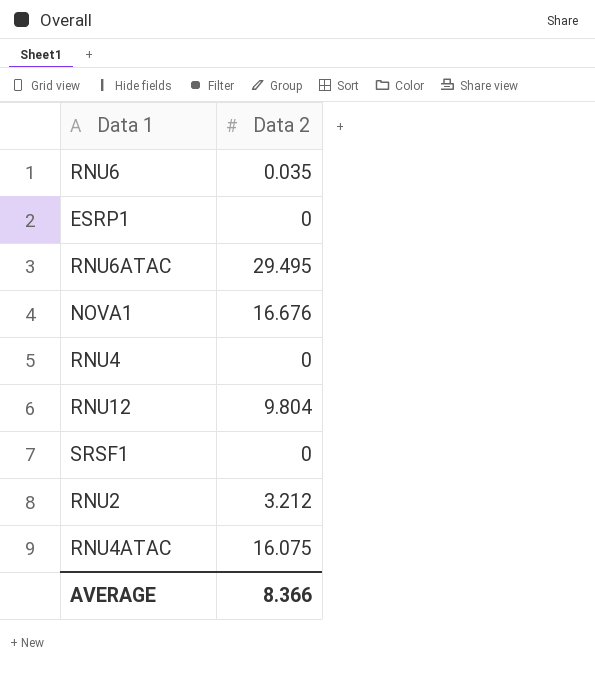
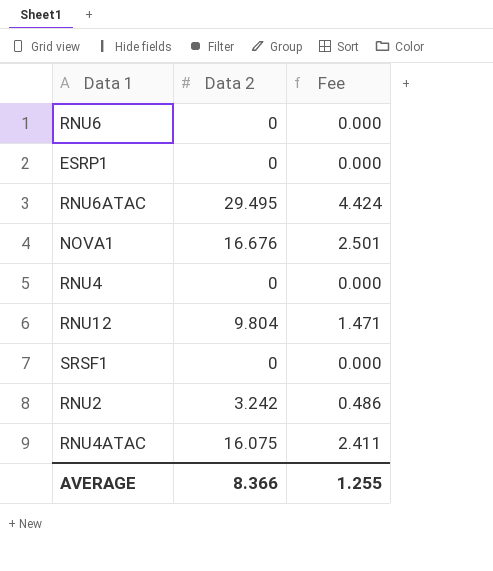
column Fee | formula: none -> [Data 2] * 0.15
RNU6 | Data 2: 0.035 -> 0
RNU2 | Data 2: 3.212 -> 3.242

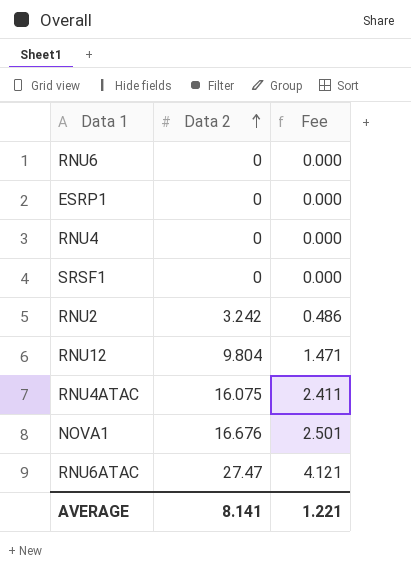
row order: none -> Data 2 ascending
RNU6ATAC | Data 2: 29.495 -> 27.47
RNU6ATAC | Fee: 4.424 -> 4.121
AVERAGE | Data 2: 8.366 -> 8.141
AVERAGE | Fee: 1.255 -> 1.221

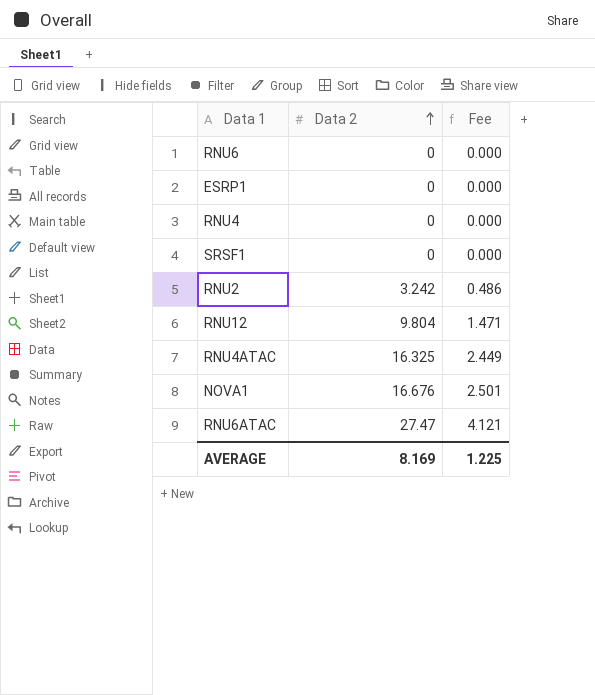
RNU4ATAC | Data 2: 16.075 -> 16.325
RNU4ATAC | Fee: 2.411 -> 2.449
AVERAGE | Data 2: 8.141 -> 8.169
AVERAGE | Fee: 1.221 -> 1.225

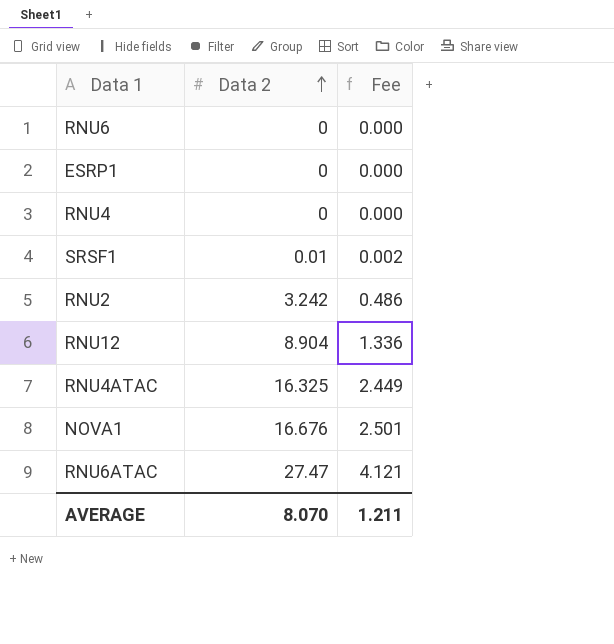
SRSF1 | Data 2: 0 -> 0.01
SRSF1 | Fee: 0.000 -> 0.002
RNU12 | Data 2: 9.804 -> 8.904
RNU12 | Fee: 1.471 -> 1.336
AVERAGE | Data 2: 8.169 -> 8.070
AVERAGE | Fee: 1.225 -> 1.211

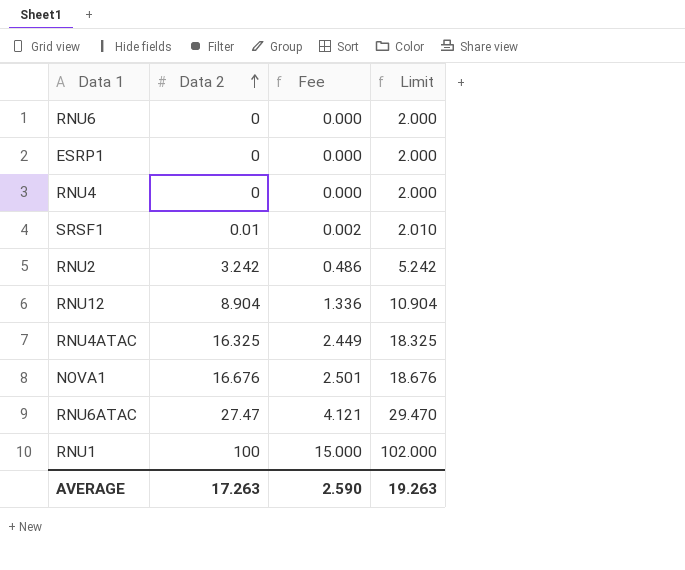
column Limit | formula: none -> [Data 2] + 2
row RNU1: none -> 100 | 15.000 | 102.000
AVERAGE | Data 2: 8.070 -> 17.263
AVERAGE | Fee: 1.211 -> 2.590

